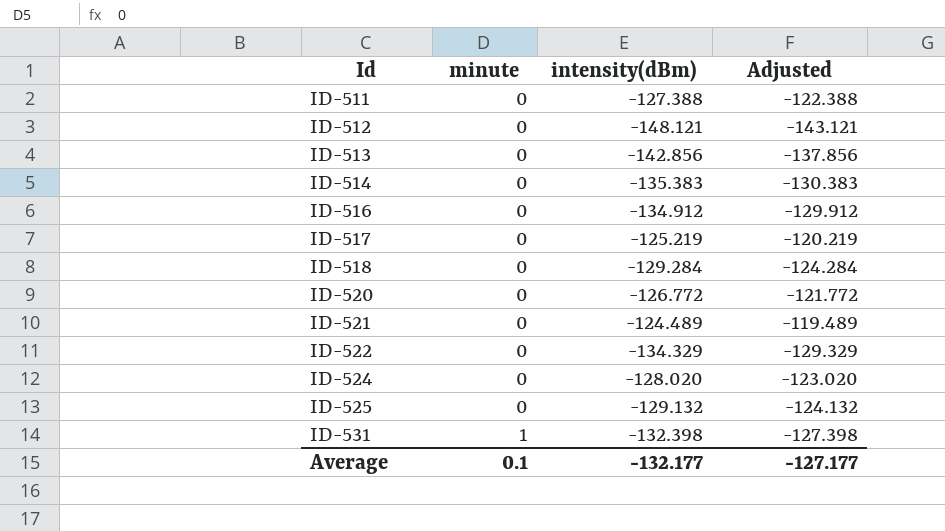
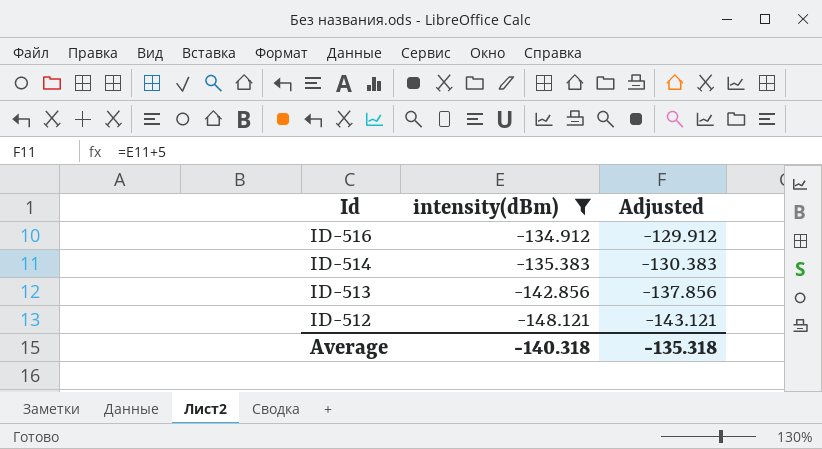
filter: none -> intensity(dBm) <= -134.912
row order: Id ascending -> Id descending
column minute | position: 2 -> none
Average | intensity(dBm): -132.177 -> -140.318
Average | Adjusted: -127.177 -> -135.318

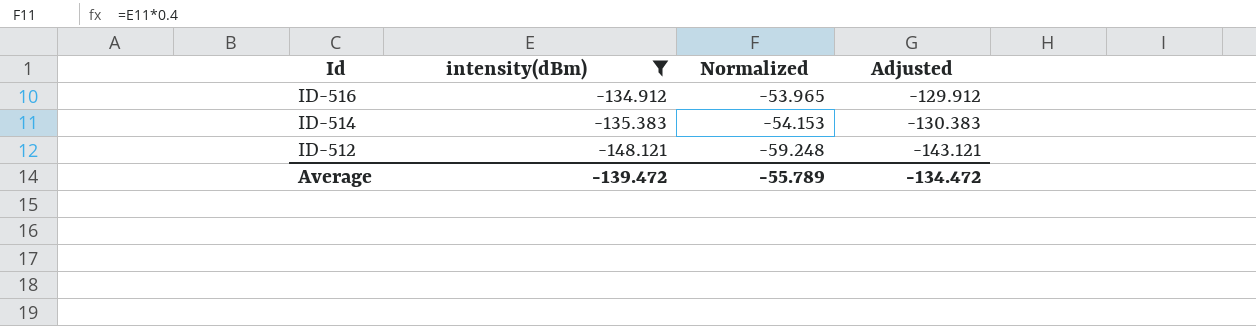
column Normalized | formula: none -> [intensity(dBm)] * 0.4
row ID-513: -142.856 | -137.856 -> none
Average | intensity(dBm): -140.318 -> -139.472
Average | Adjusted: -135.318 -> -134.472

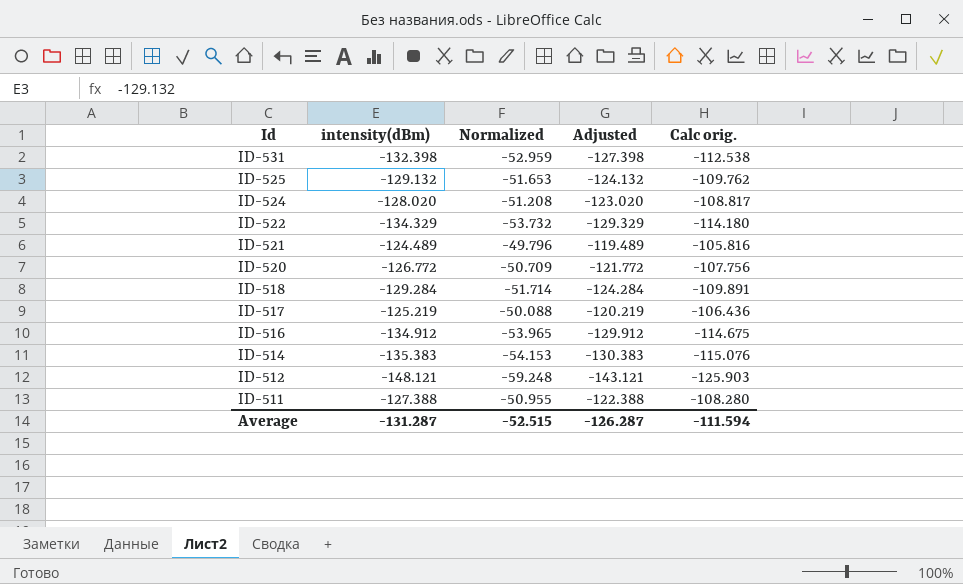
filter: intensity(dBm) <= -134.912 -> none
column Calc orig. | formula: none -> [intensity(dBm)] * 0.85
Average | intensity(dBm): -139.472 -> -131.287
Average | Normalized: -55.789 -> -52.515
Average | Adjusted: -134.472 -> -126.287

